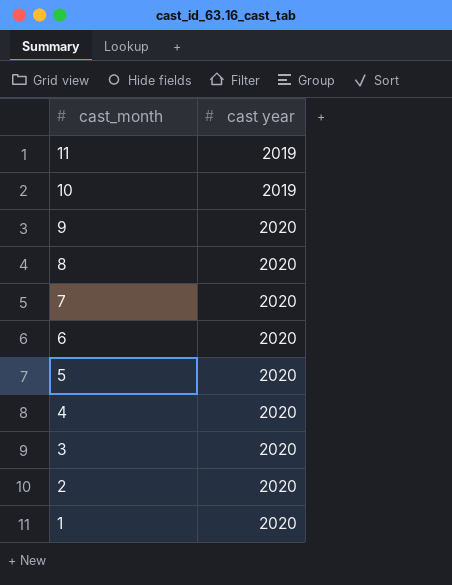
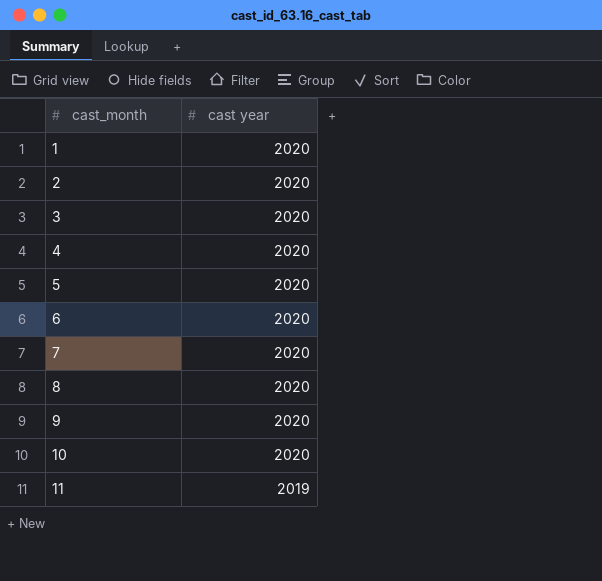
row order: cast_month descending -> cast_month ascending
10 | cast year: 2019 -> 2020

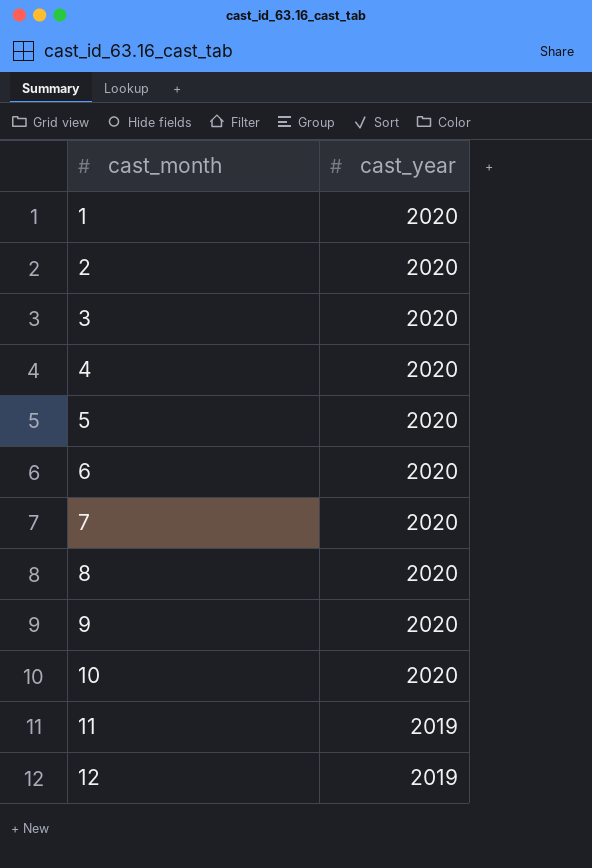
column name: cast year -> cast_year
row 12: none -> 2019

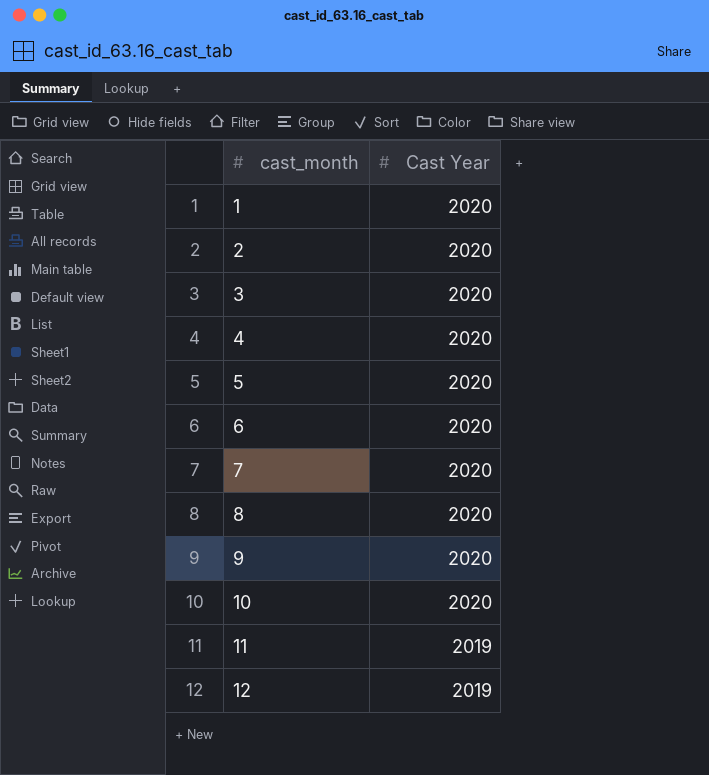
column name: cast_year -> Cast Year

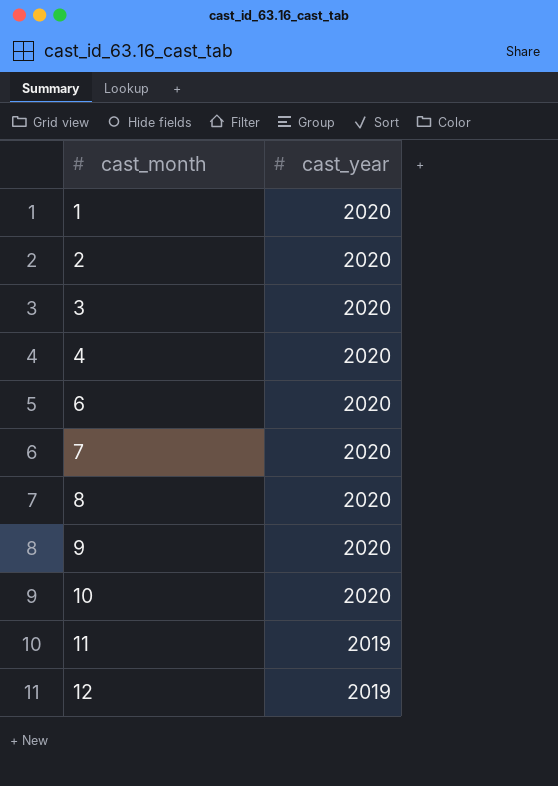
column name: Cast Year -> cast_year
row 5: 2020 -> none

